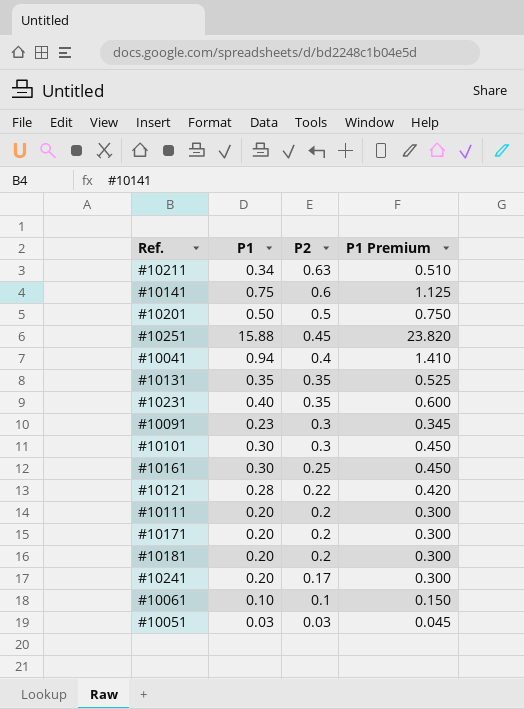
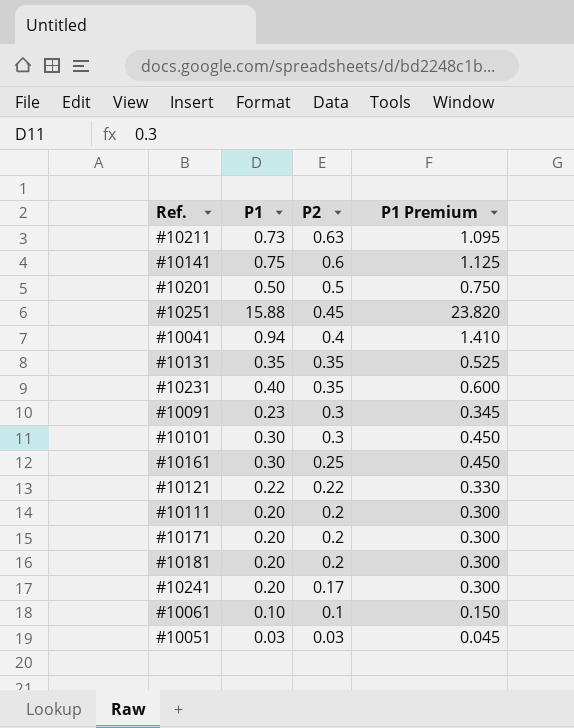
#10211 | P1: 0.34 -> 0.73
#10211 | P1 Premium: 0.510 -> 1.095
#10121 | P1: 0.28 -> 0.22
#10121 | P1 Premium: 0.420 -> 0.330

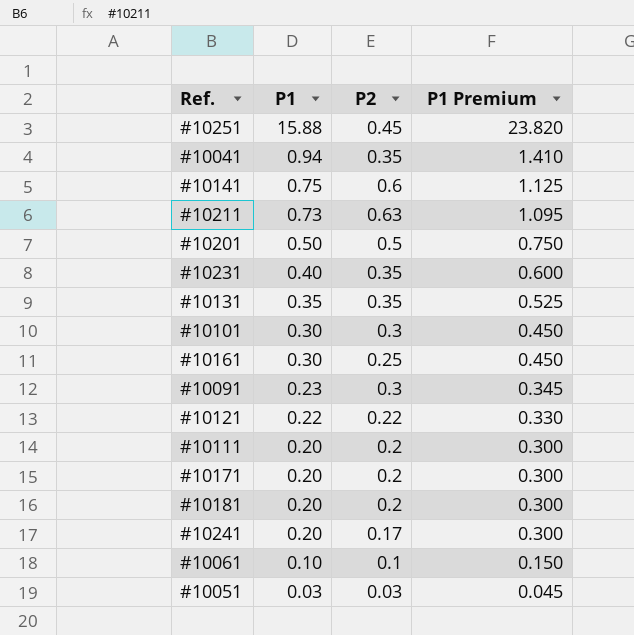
row order: P2 descending -> P1 descending
#10041 | P2: 0.4 -> 0.35

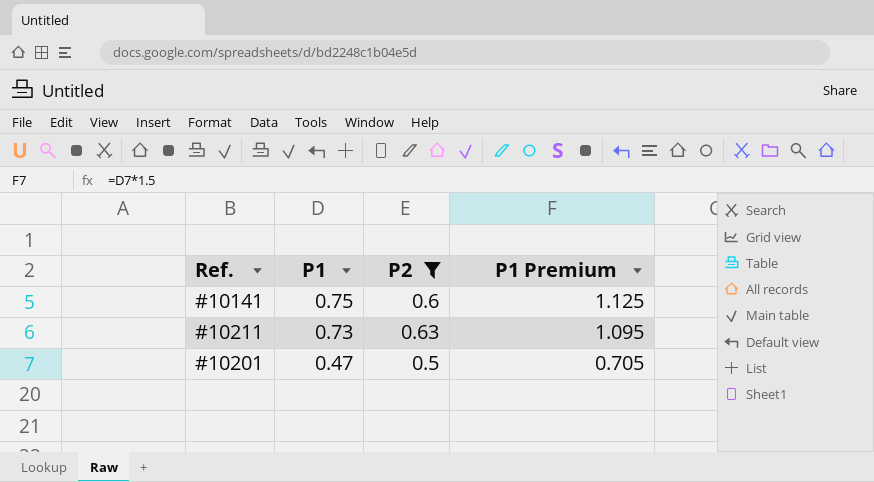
filter: none -> P2 >= 0.5
#10201 | P1: 0.50 -> 0.47
#10201 | P1 Premium: 0.750 -> 0.705

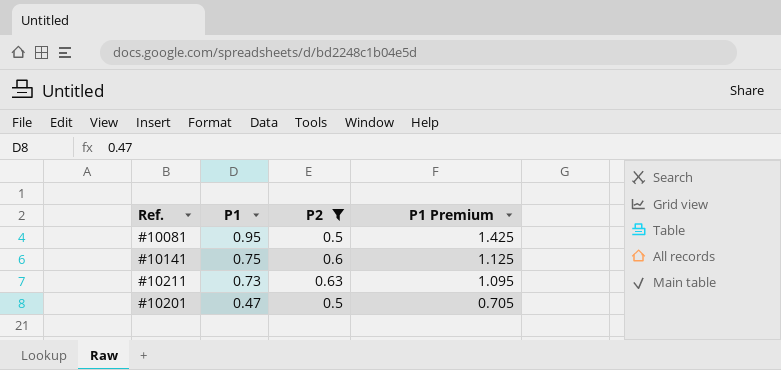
row #10081: none -> 0.95 | 0.5 | 1.425

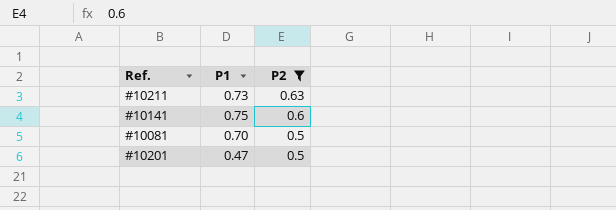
row order: P1 descending -> P2 descending
column P1 Premium | formula: [P1] * 1.5 -> none
#10081 | P1: 0.95 -> 0.70

